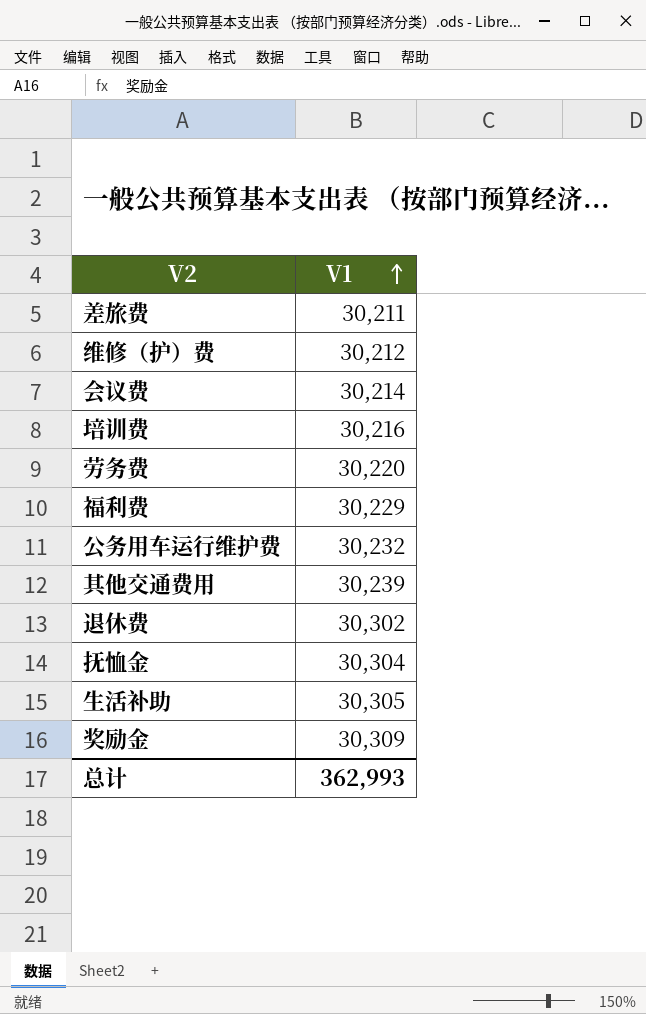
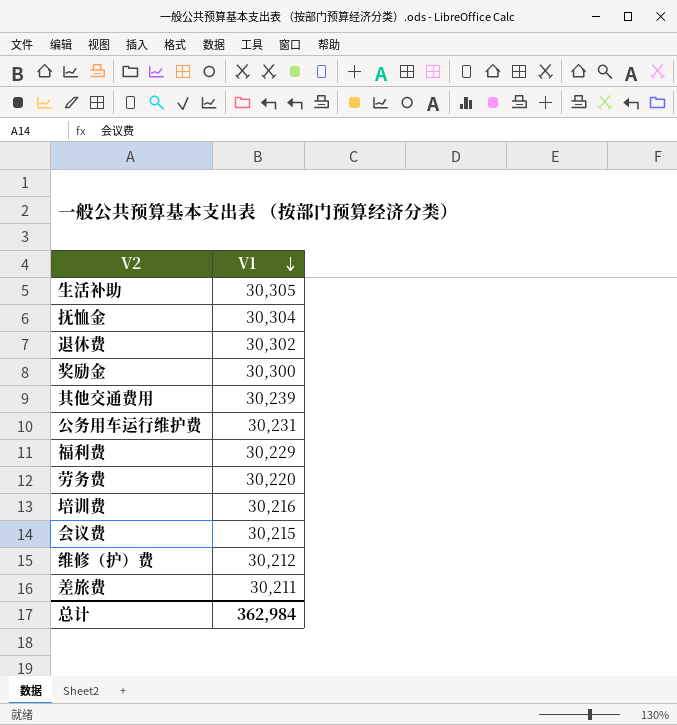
row order: V1 ascending -> V1 descending
奖励金 | V1: 30,309 -> 30,300
公务用车运行维护费 | V1: 30,232 -> 30,231
会议费 | V1: 30,214 -> 30,215
总计 | V1: 362,993 -> 362,984

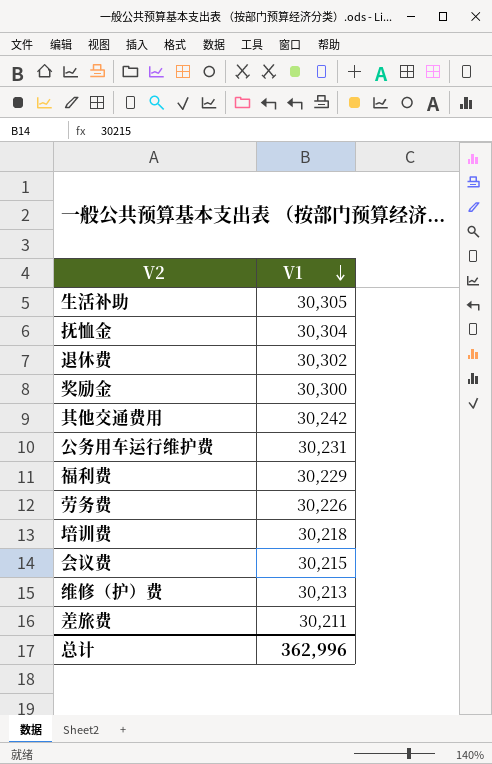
其他交通费用 | V1: 30,239 -> 30,242
劳务费 | V1: 30,220 -> 30,226
培训费 | V1: 30,216 -> 30,218
维修（护）费 | V1: 30,212 -> 30,213
总计 | V1: 362,984 -> 362,996

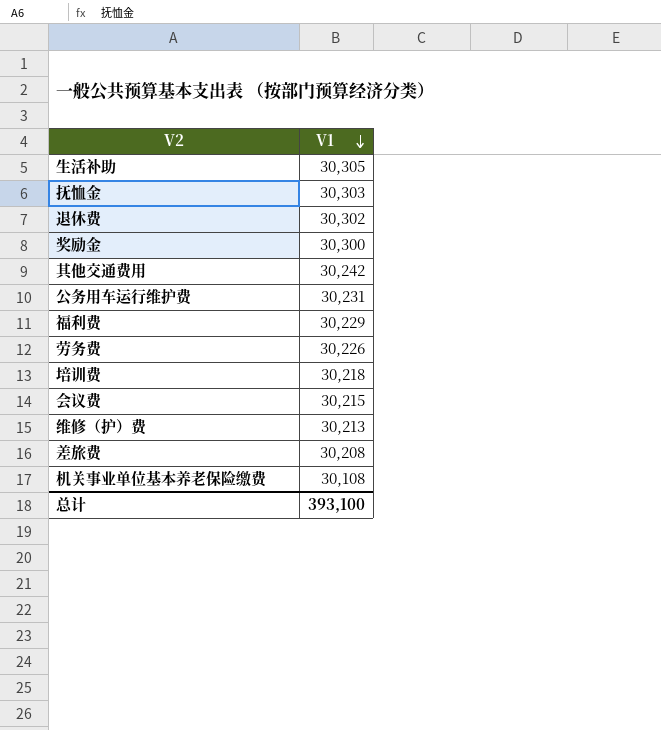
抚恤金 | V1: 30,304 -> 30,303
差旅费 | V1: 30,211 -> 30,208
row 机关事业单位基本养老保险缴费: none -> 30,108
总计 | V1: 362,996 -> 393,100

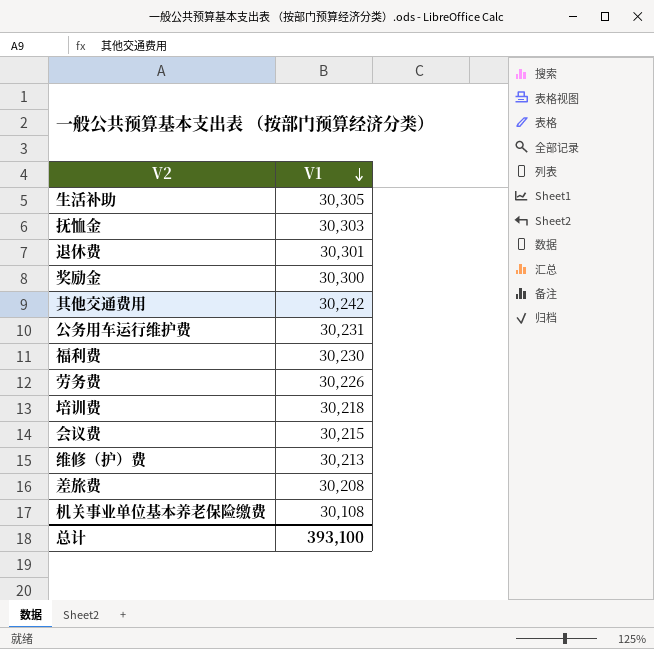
退休费 | V1: 30,302 -> 30,301
福利费 | V1: 30,229 -> 30,230

